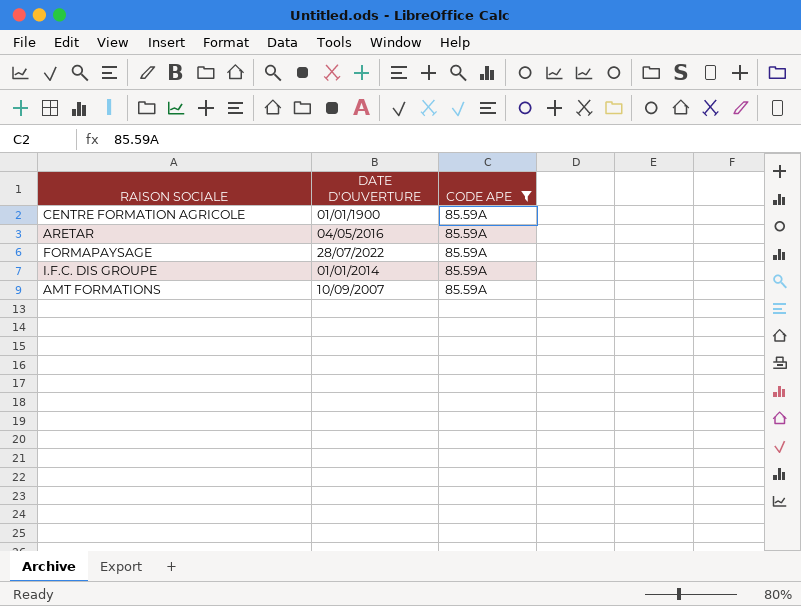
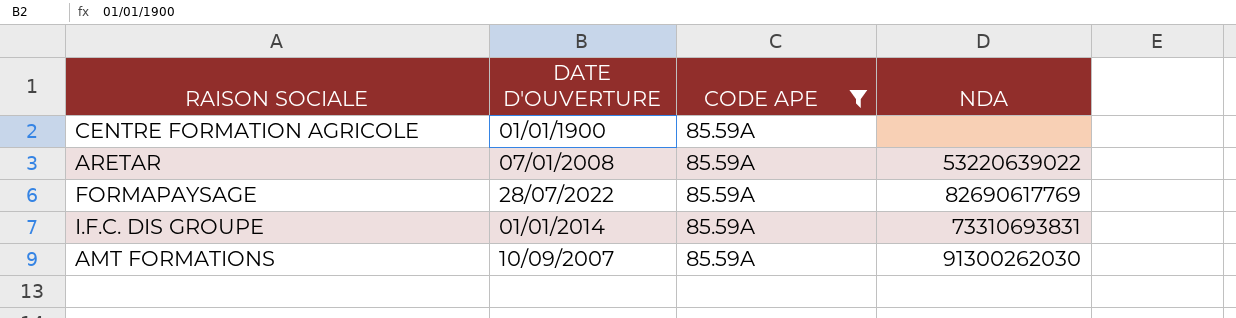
column NDA | position: none -> 4
ARETAR | DATE D'OUVERTURE: 04/05/2016 -> 07/01/2008

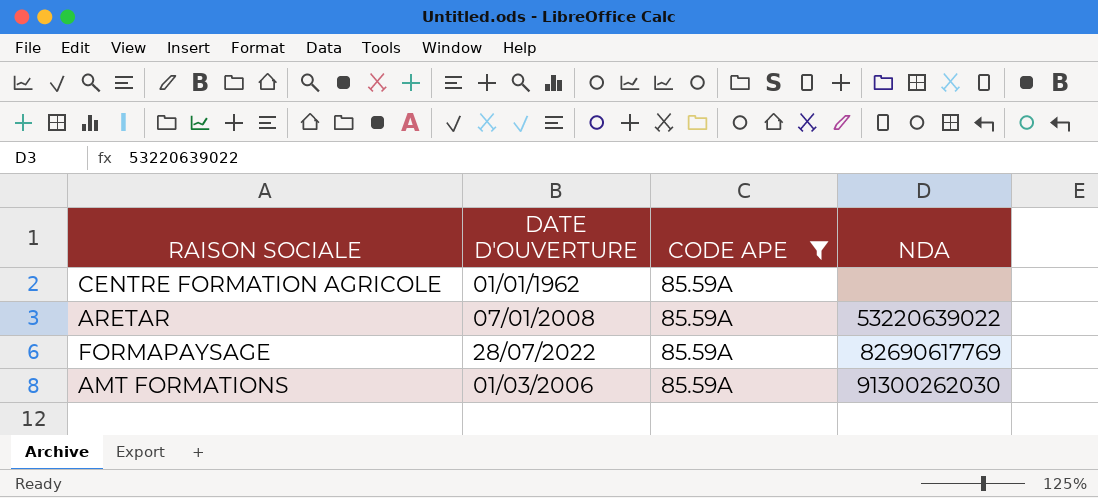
row I.F.C. DIS GROUPE: 01/01/2014 | 85.59A | 73310693831 -> none
CENTRE FORMATION AGRICOLE | DATE D'OUVERTURE: 01/01/1900 -> 01/01/1962
AMT FORMATIONS | DATE D'OUVERTURE: 10/09/2007 -> 01/03/2006

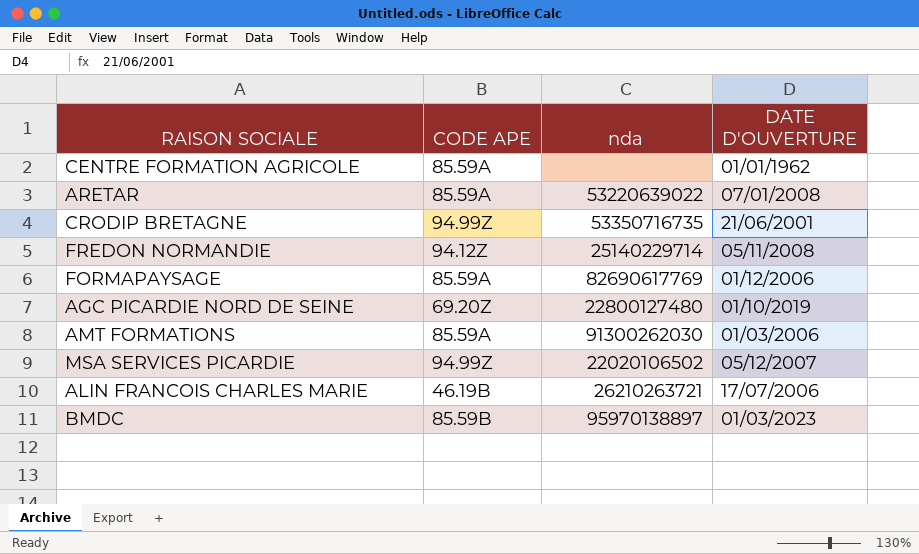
filter: CODE APE = 85.59A -> none
column name: NDA -> nda
column DATE D'OUVERTURE | position: 2 -> 4
FORMAPAYSAGE | DATE D'OUVERTURE: 28/07/2022 -> 01/12/2006

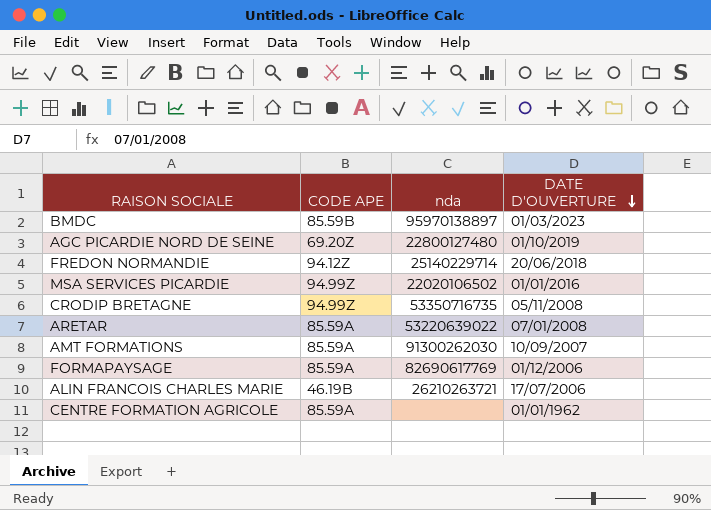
row order: none -> DATE D'OUVERTURE descending
FREDON NORMANDIE | DATE D'OUVERTURE: 05/11/2008 -> 20/06/2018
MSA SERVICES PICARDIE | DATE D'OUVERTURE: 05/12/2007 -> 01/01/2016
CRODIP BRETAGNE | DATE D'OUVERTURE: 21/06/2001 -> 05/11/2008
AMT FORMATIONS | DATE D'OUVERTURE: 01/03/2006 -> 10/09/2007

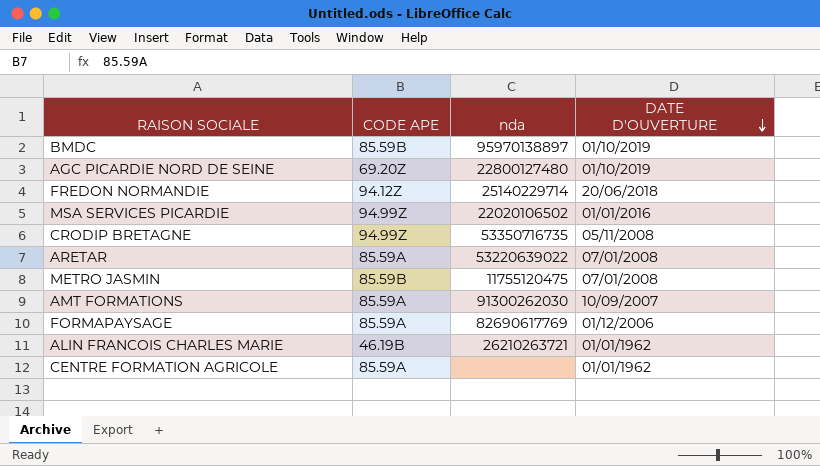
BMDC | DATE D'OUVERTURE: 01/03/2023 -> 01/10/2019
row METRO JASMIN: none -> 85.59B | 11755120475 | 07/01/2008
ALIN FRANCOIS CHARLES MARIE | DATE D'OUVERTURE: 17/07/2006 -> 01/01/1962

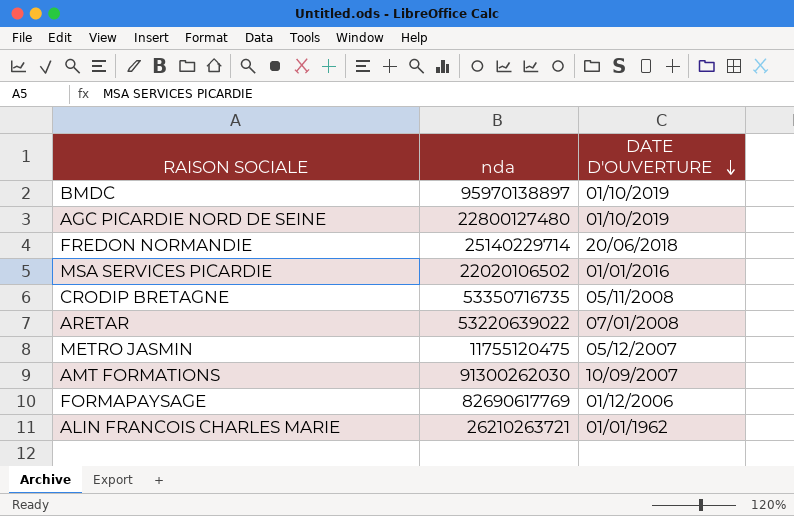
column CODE APE | position: 2 -> none
row CENTRE FORMATION AGRICOLE: 85.59A | none | 01/01/1962 -> none
METRO JASMIN | DATE D'OUVERTURE: 07/01/2008 -> 05/12/2007

